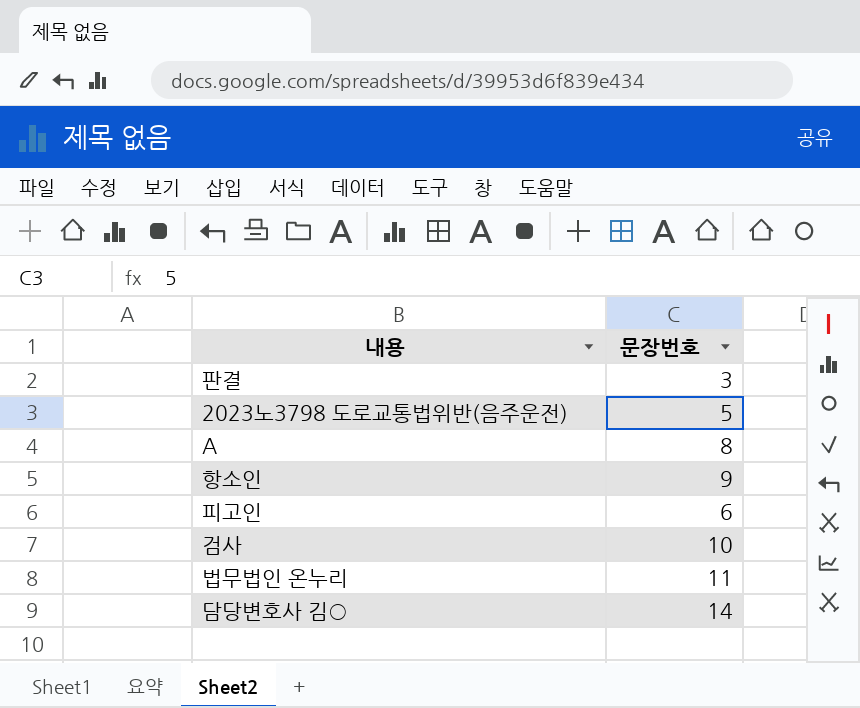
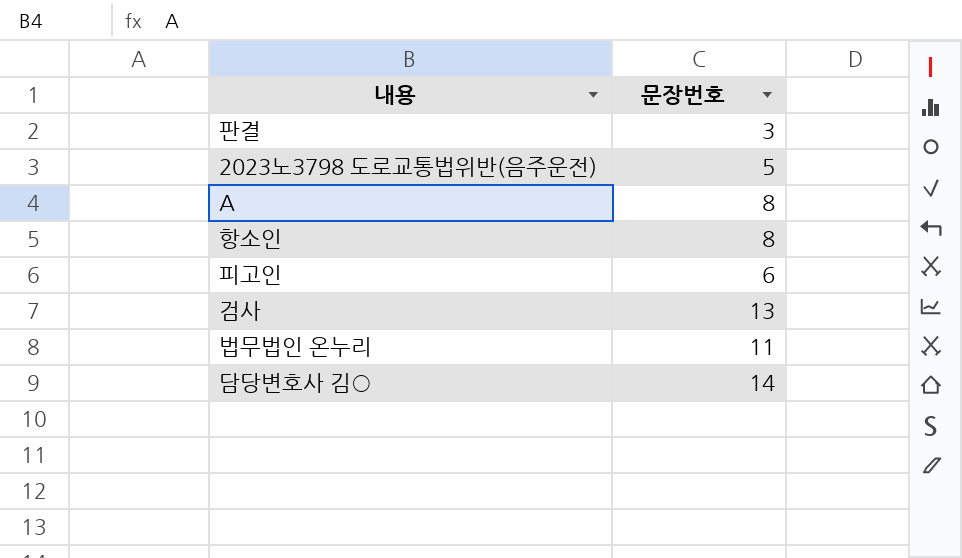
항소인 | 문장번호: 9 -> 8
검사 | 문장번호: 10 -> 13

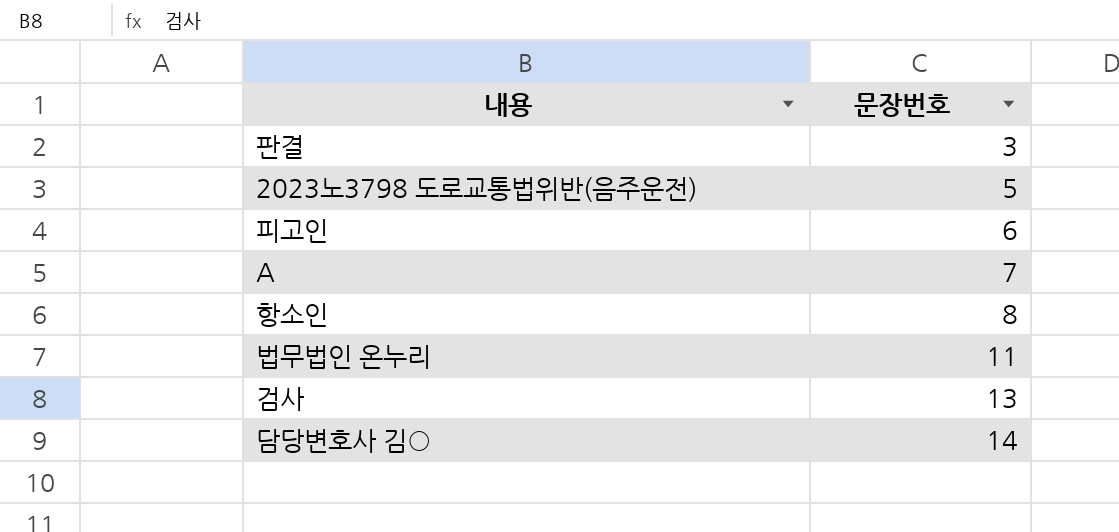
row order: none -> 문장번호 ascending
A | 문장번호: 8 -> 7

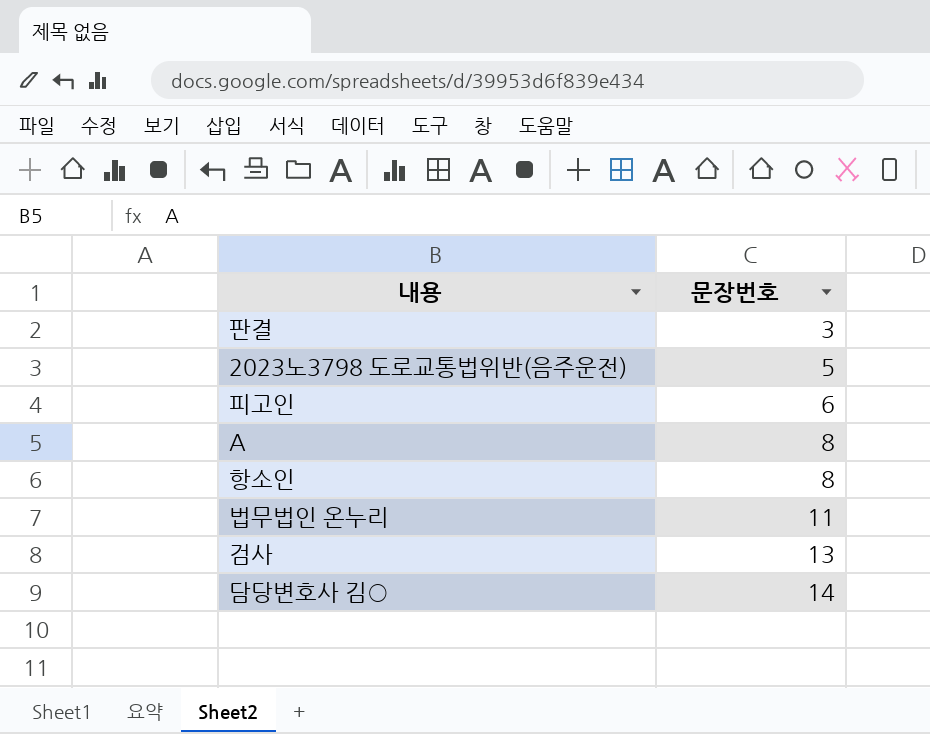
A | 문장번호: 7 -> 8

